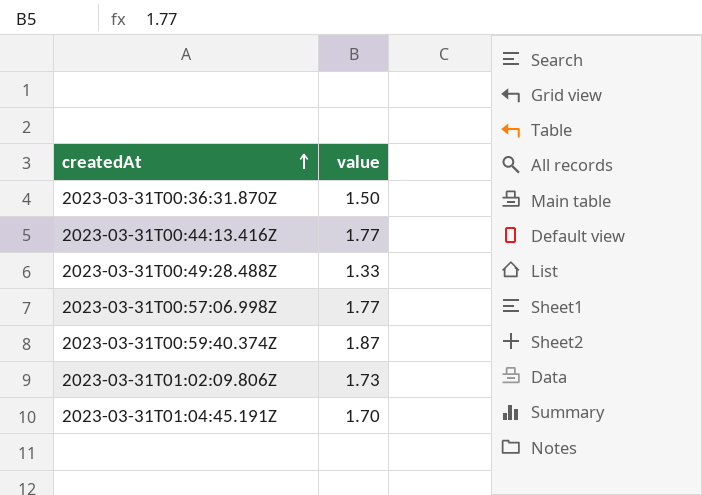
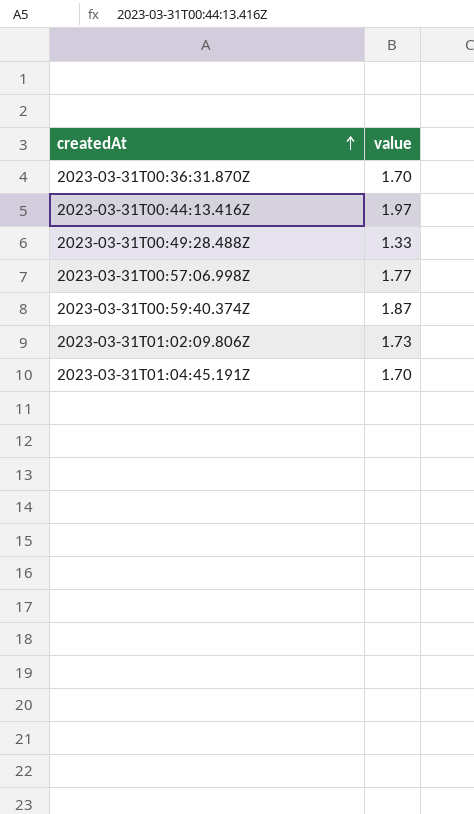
2023-03-31T00:36:31.870Z | value: 1.50 -> 1.70
2023-03-31T00:44:13.416Z | value: 1.77 -> 1.97

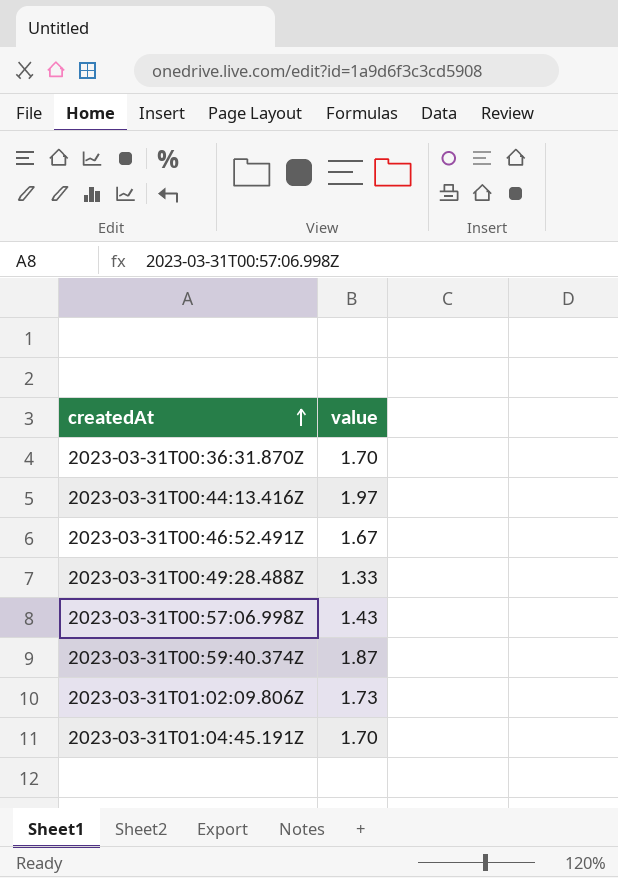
row 2023-03-31T00:46:52.491Z: none -> 1.67
2023-03-31T00:57:06.998Z | value: 1.77 -> 1.43

